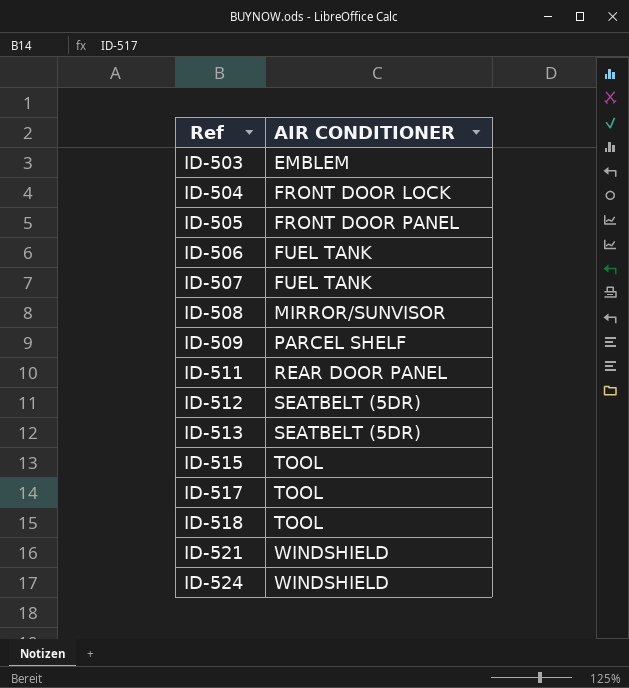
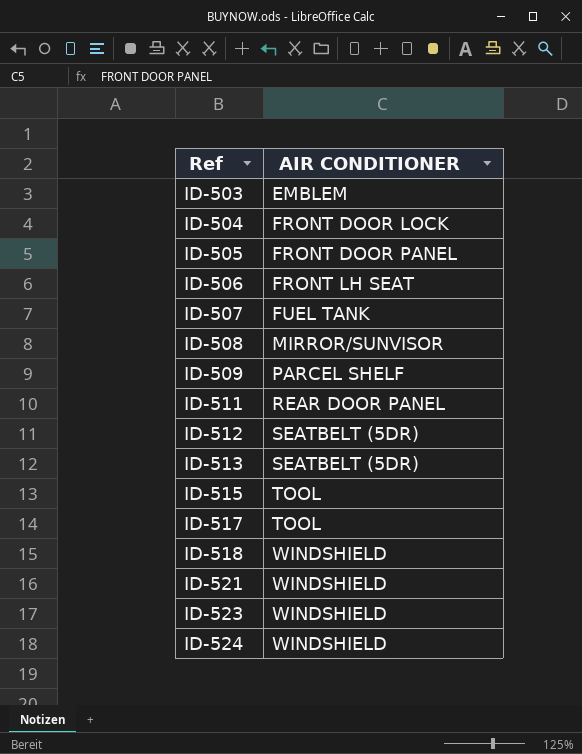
ID-506 | AIR CONDITIONER: FUEL TANK -> FRONT LH SEAT
ID-518 | AIR CONDITIONER: TOOL -> WINDSHIELD
row ID-523: none -> WINDSHIELD

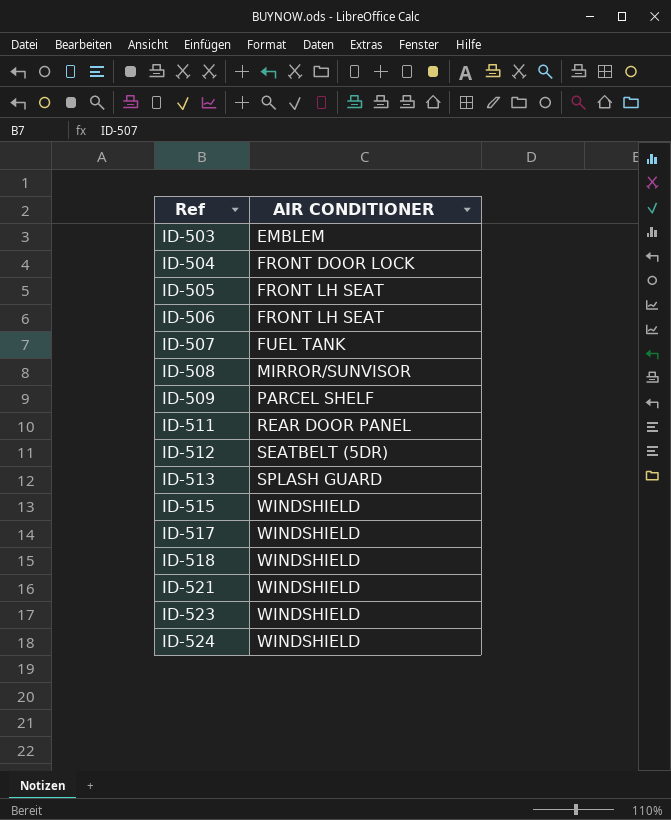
ID-505 | AIR CONDITIONER: FRONT DOOR PANEL -> FRONT LH SEAT
ID-513 | AIR CONDITIONER: SEATBELT (5DR) -> SPLASH GUARD
ID-515 | AIR CONDITIONER: TOOL -> WINDSHIELD
ID-517 | AIR CONDITIONER: TOOL -> WINDSHIELD

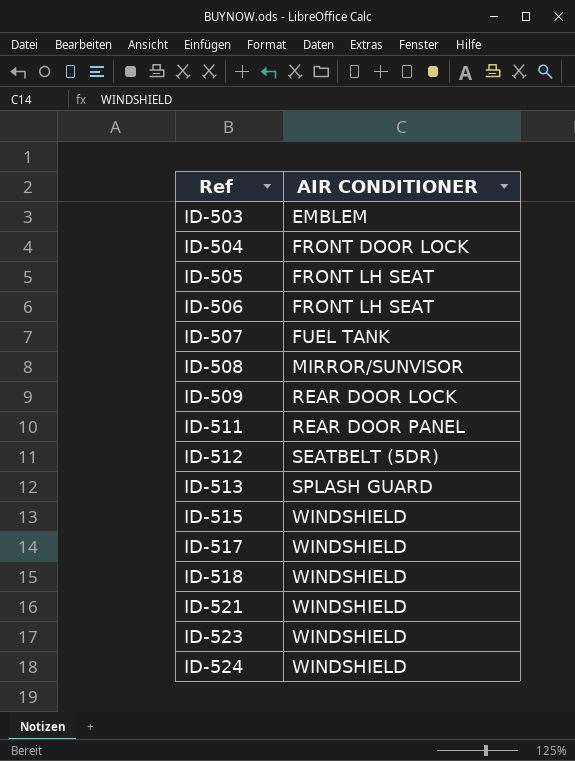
ID-509 | AIR CONDITIONER: PARCEL SHELF -> REAR DOOR LOCK

